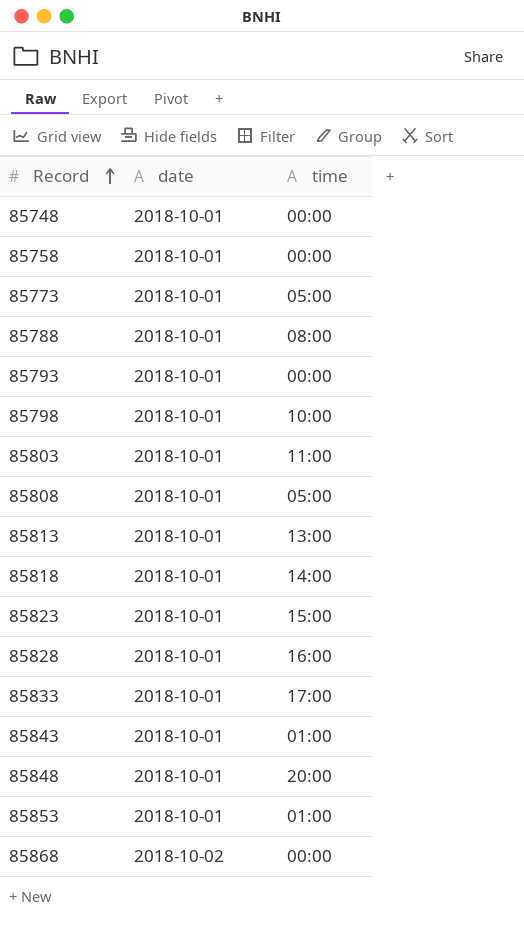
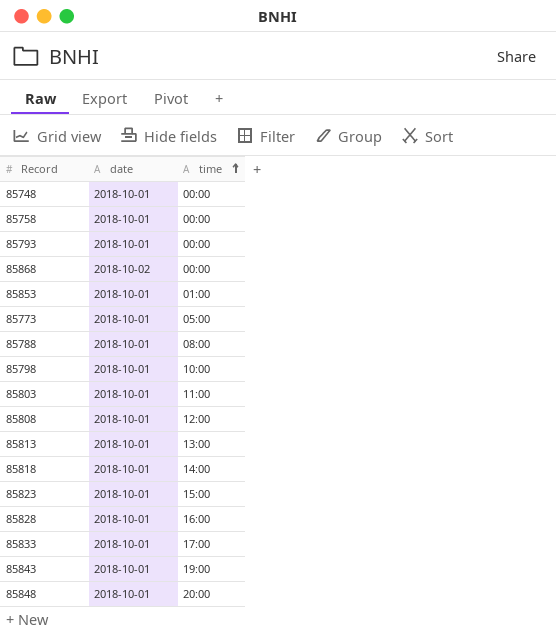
row order: Record ascending -> time ascending
85808 | time: 05:00 -> 12:00
85843 | time: 01:00 -> 19:00

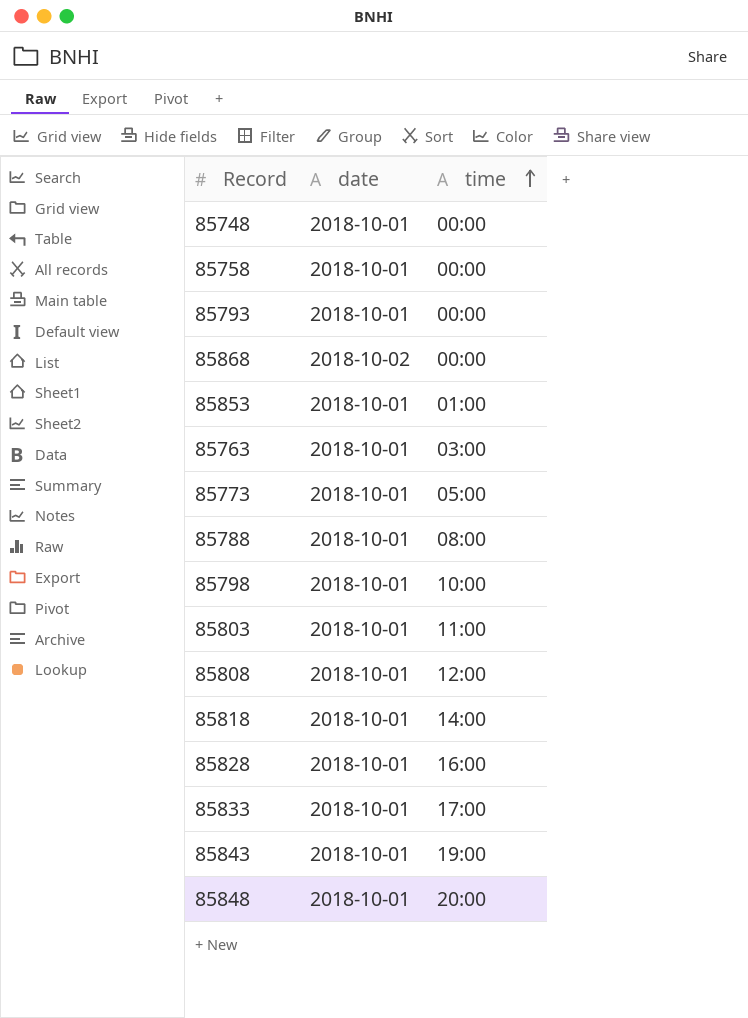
row 85813: 2018-10-01 | 13:00 -> none
row 85823: 2018-10-01 | 15:00 -> none
row 85763: none -> 2018-10-01 | 03:00

